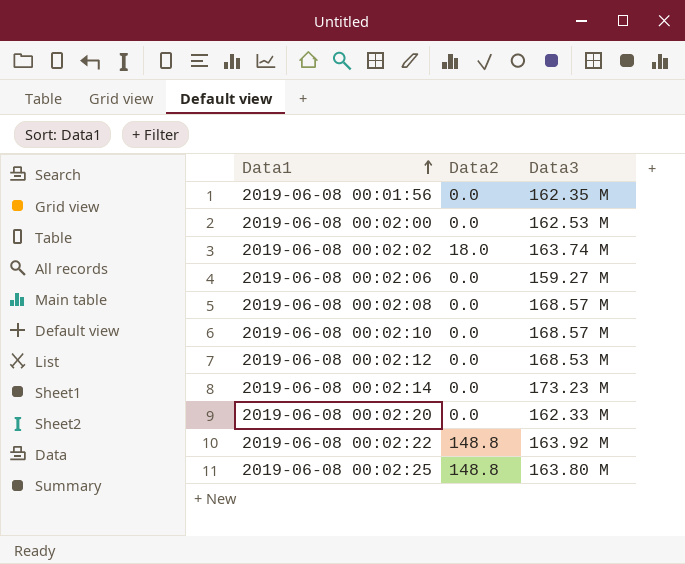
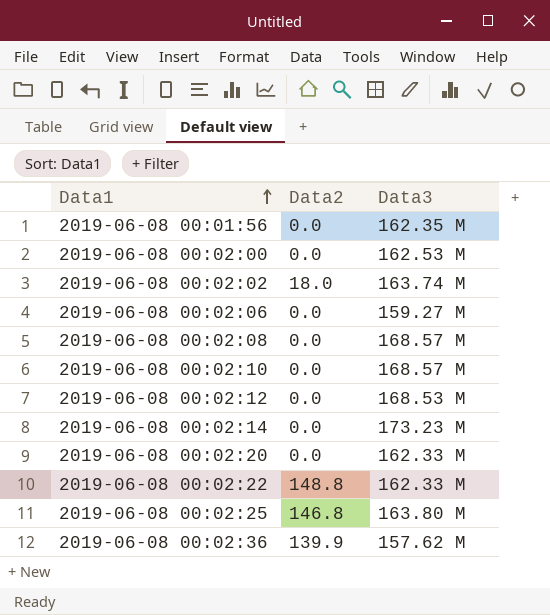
2019-06-08 00:02:22 | Data3: 163.92 M -> 162.33 M
2019-06-08 00:02:25 | Data2: 148.8 -> 146.8
row 2019-06-08 00:02:36: none -> 139.9 | 157.62 M

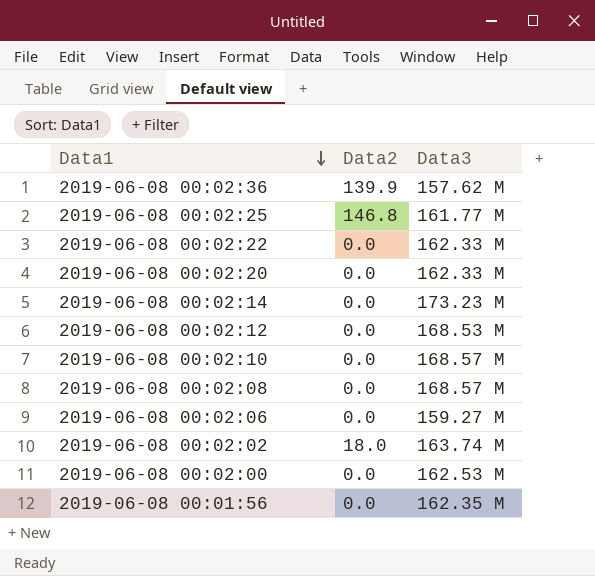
row order: Data1 ascending -> Data1 descending
2019-06-08 00:02:25 | Data3: 163.80 M -> 161.77 M
2019-06-08 00:02:22 | Data2: 148.8 -> 0.0

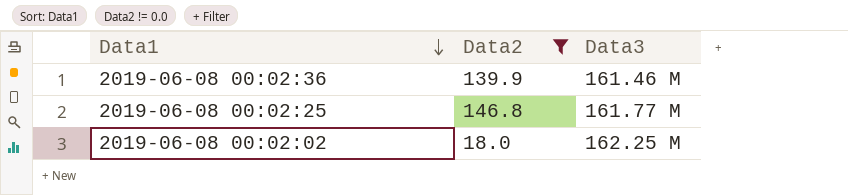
filter: none -> Data2 != 0.0
2019-06-08 00:02:36 | Data3: 157.62 M -> 161.46 M
2019-06-08 00:02:02 | Data3: 163.74 M -> 162.25 M

